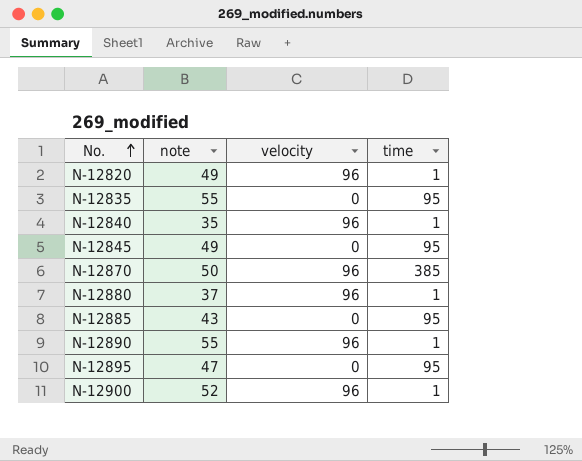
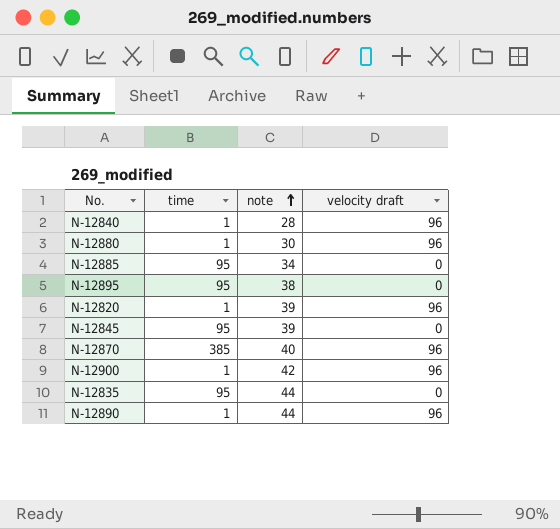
row order: No. ascending -> note ascending
column time | position: 4 -> 2
column name: velocity -> velocity draft
N-12840 | note: 35 -> 28
N-12880 | note: 37 -> 30
N-12885 | note: 43 -> 34
N-12895 | note: 47 -> 38
N-12820 | note: 49 -> 39
N-12845 | note: 49 -> 39
N-12870 | note: 50 -> 40
N-12900 | note: 52 -> 42
N-12835 | note: 55 -> 44
N-12890 | note: 55 -> 44

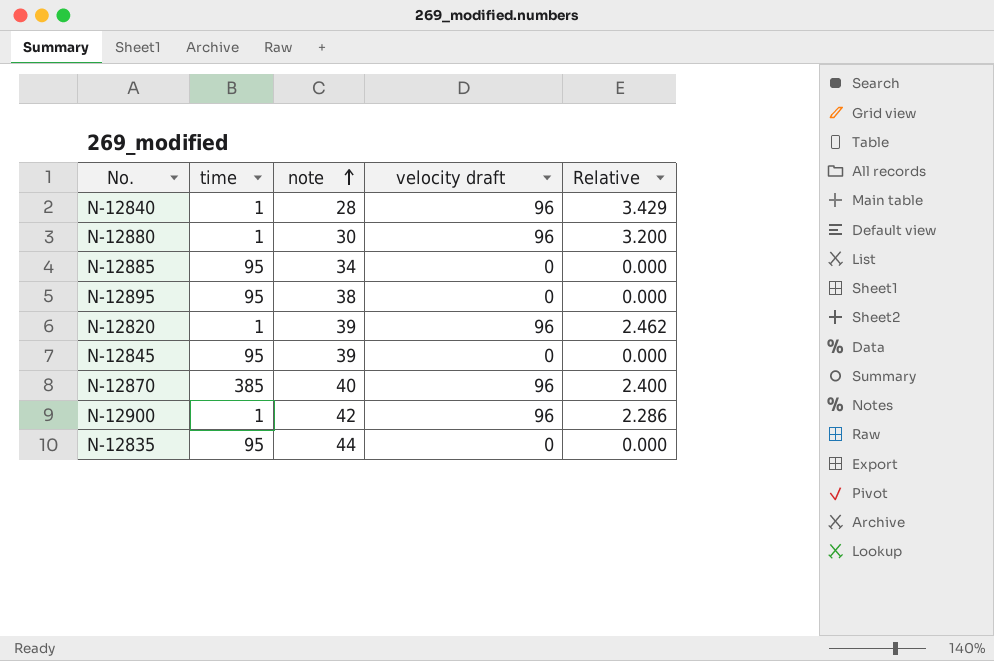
column Relative | formula: none -> [velocity draft] / [note]
row N-12890: 1 | 44 | 96 -> none

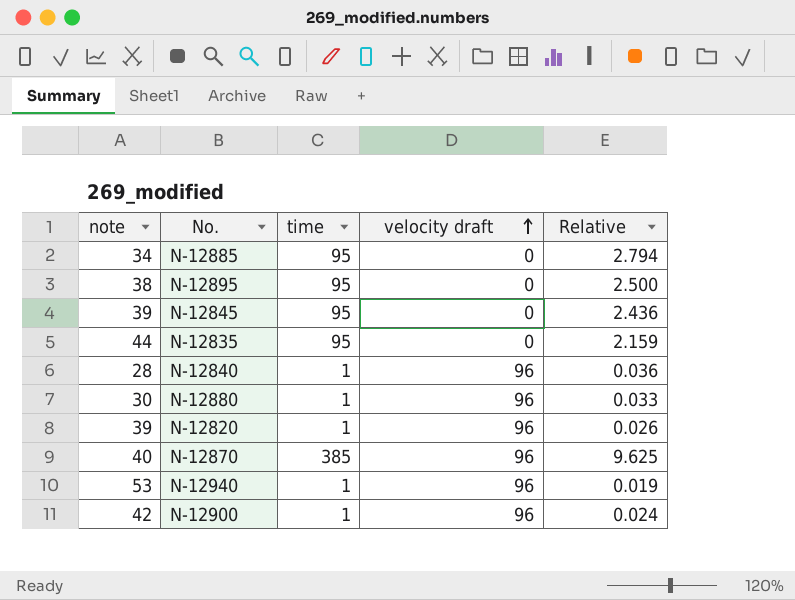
row order: note ascending -> velocity draft ascending
column note | position: 3 -> 1
column Relative | formula: [velocity draft] / [note] -> [time] / [note]
row N-12940: none -> 53 | 1 | 96 | 0.019

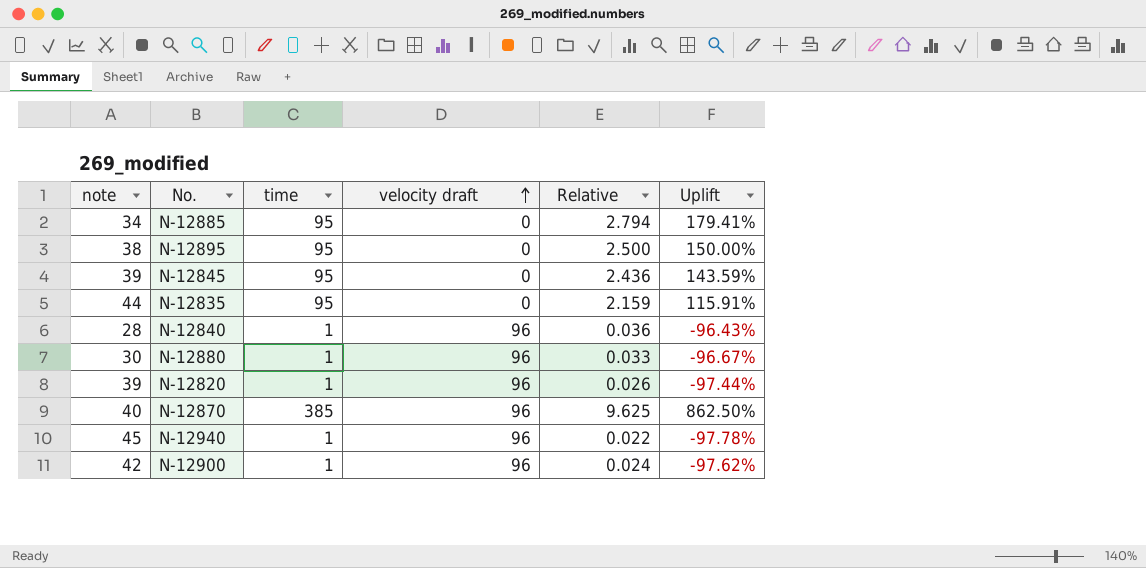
column Uplift | formula: none -> ([time] - [note]) / [note]
N-12940 | note: 53 -> 45
N-12940 | Relative: 0.019 -> 0.022

